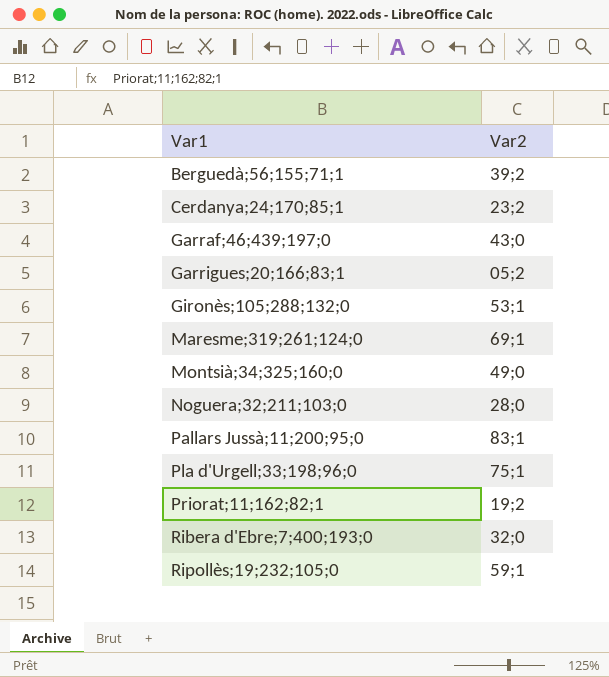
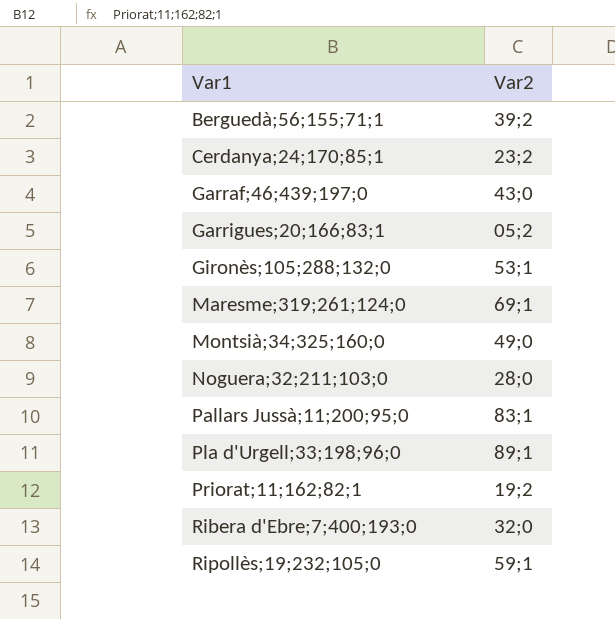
Pla d'Urgell;33;198;96;0 | Var2: 75;1 -> 89;1

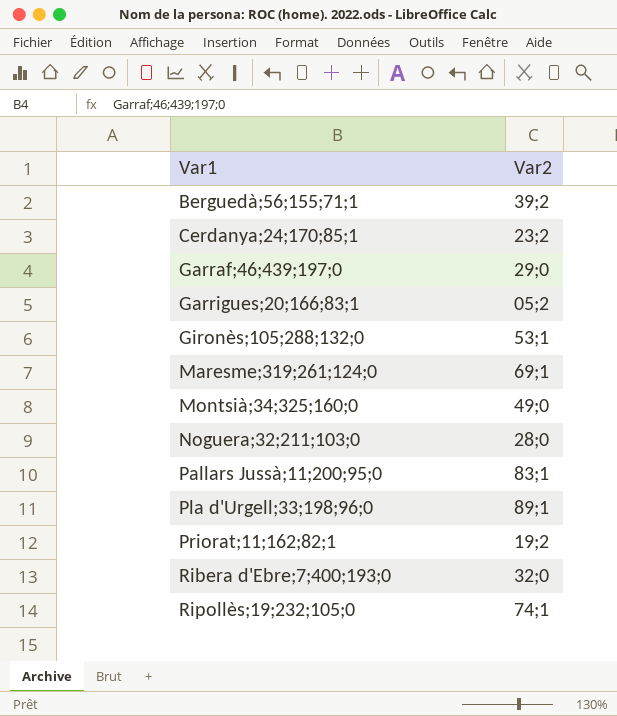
Garraf;46;439;197;0 | Var2: 43;0 -> 29;0
Ripollès;19;232;105;0 | Var2: 59;1 -> 74;1

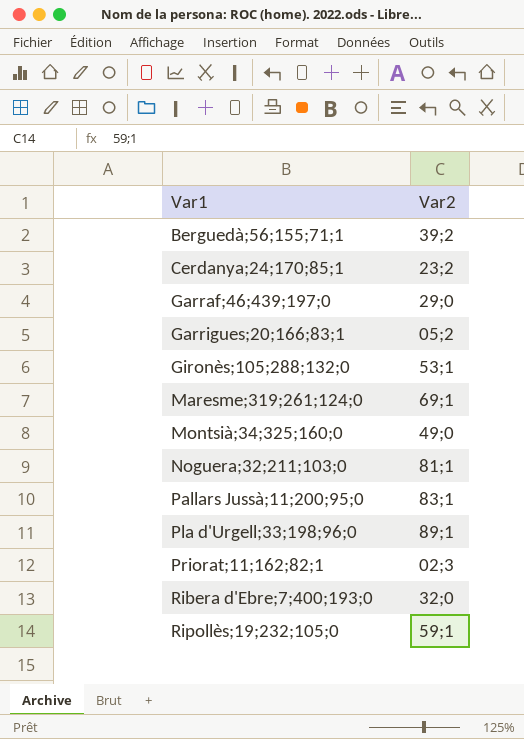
Noguera;32;211;103;0 | Var2: 28;0 -> 81;1
Priorat;11;162;82;1 | Var2: 19;2 -> 02;3
Ripollès;19;232;105;0 | Var2: 74;1 -> 59;1

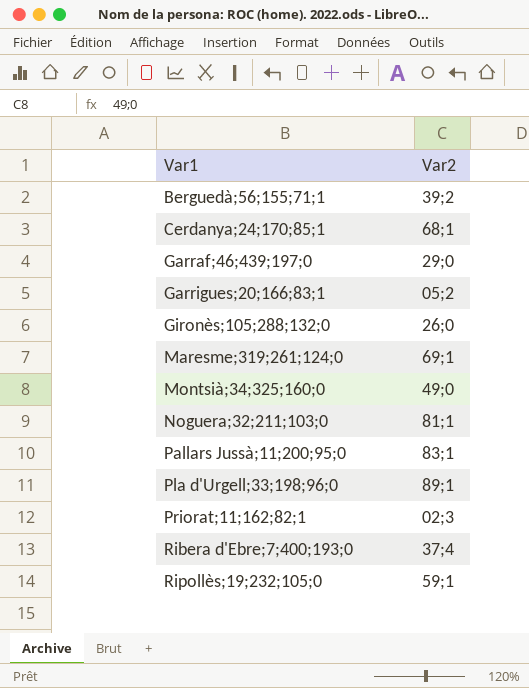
Cerdanya;24;170;85;1 | Var2: 23;2 -> 68;1
Gironès;105;288;132;0 | Var2: 53;1 -> 26;0
Ribera d'Ebre;7;400;193;0 | Var2: 32;0 -> 37;4

